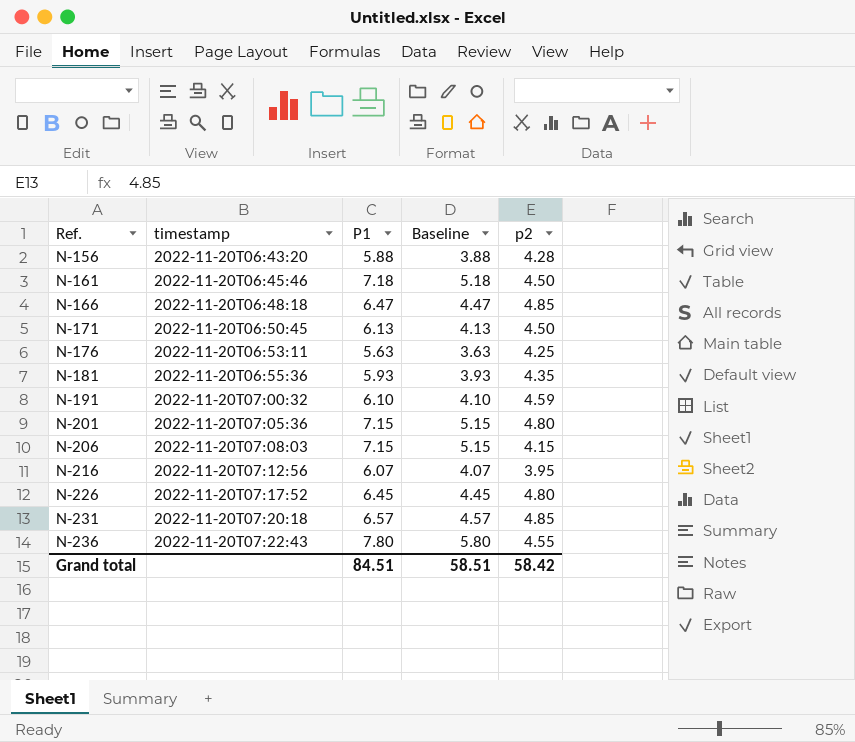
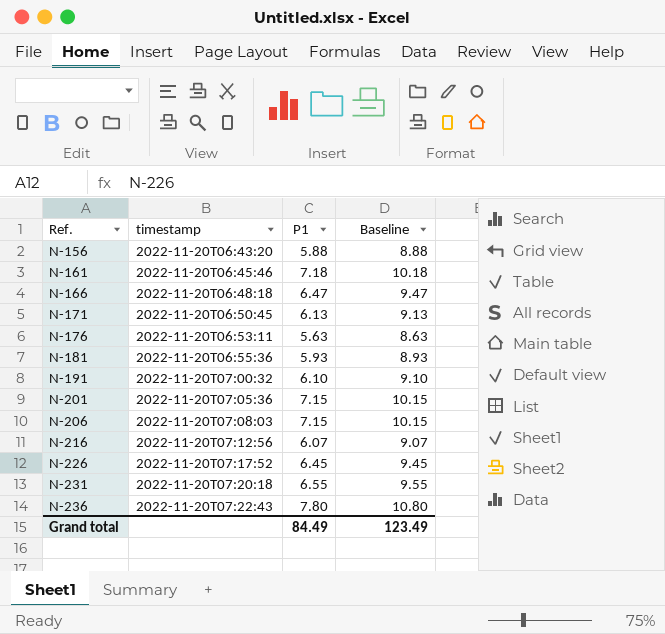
column p2 | position: 5 -> none
column Baseline | formula: [P1] - 2 -> [P1] + 3
N-231 | P1: 6.57 -> 6.55
Grand total | P1: 84.51 -> 84.49
Grand total | Baseline: 58.51 -> 123.49

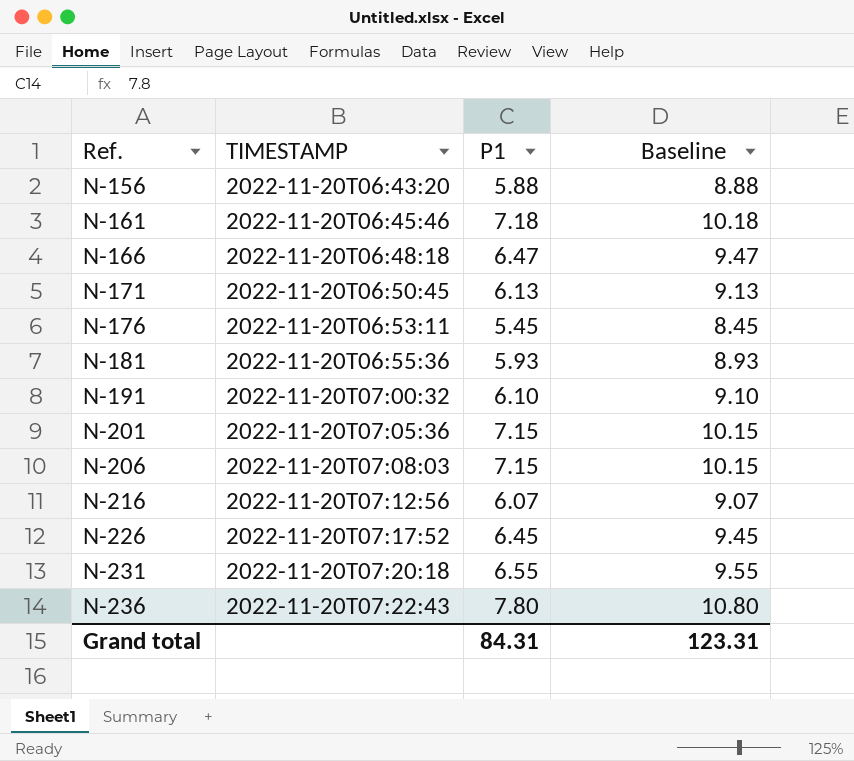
column name: timestamp -> TIMESTAMP
N-176 | P1: 5.63 -> 5.45
N-176 | Baseline: 8.63 -> 8.45
Grand total | P1: 84.49 -> 84.31
Grand total | Baseline: 123.49 -> 123.31

